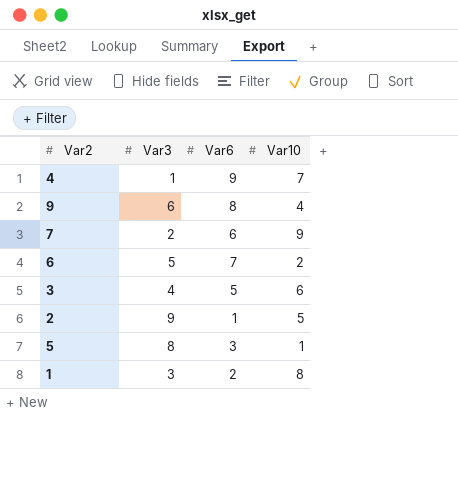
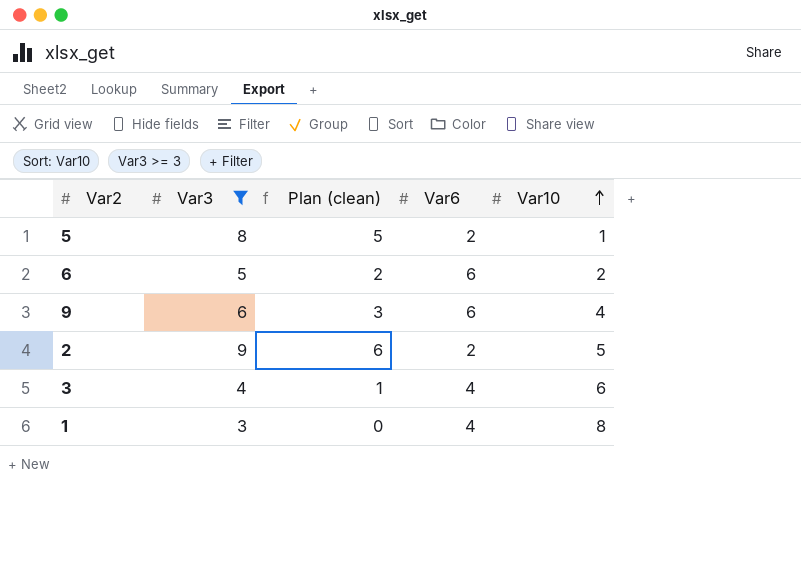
filter: none -> Var3 >= 3
row order: none -> Var10 ascending
column Plan (clean) | formula: none -> [Var3] - 3
5 | Var6: 3 -> 2
6 | Var6: 7 -> 6
9 | Var6: 8 -> 6
2 | Var6: 1 -> 2
3 | Var6: 5 -> 4
1 | Var6: 2 -> 4

